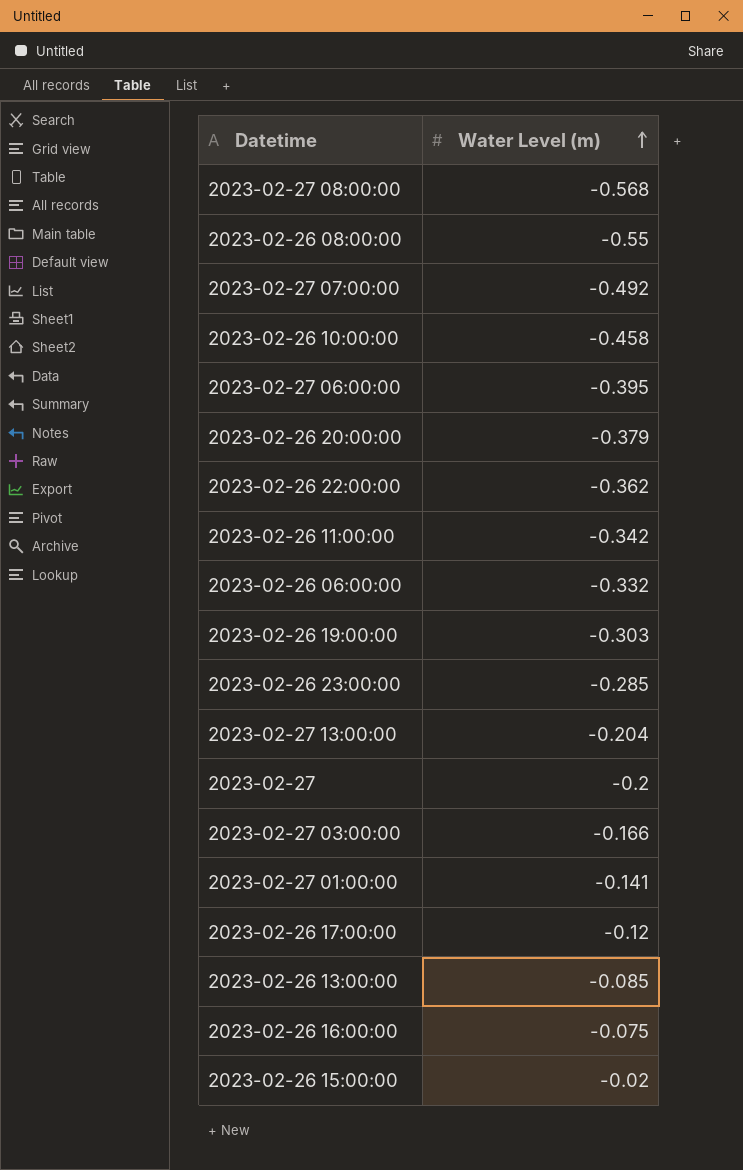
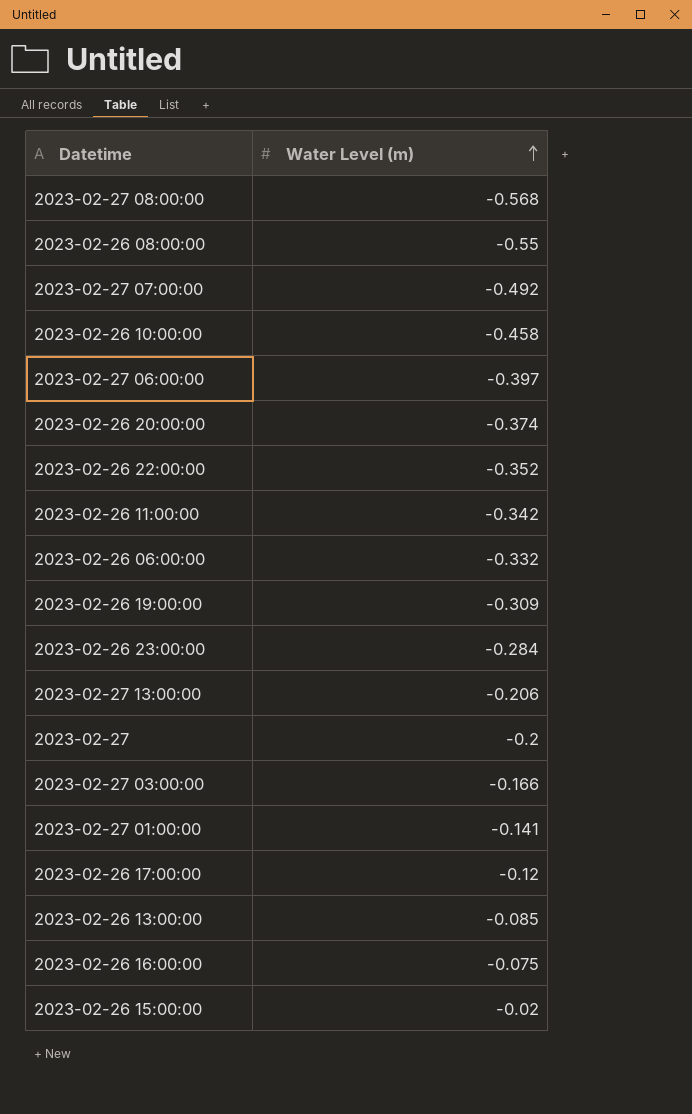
2023-02-27 06:00:00 | Water Level (m): -0.395 -> -0.397
2023-02-26 20:00:00 | Water Level (m): -0.379 -> -0.374
2023-02-26 22:00:00 | Water Level (m): -0.362 -> -0.352
2023-02-26 19:00:00 | Water Level (m): -0.303 -> -0.309
2023-02-26 23:00:00 | Water Level (m): -0.285 -> -0.284
2023-02-27 13:00:00 | Water Level (m): -0.204 -> -0.206

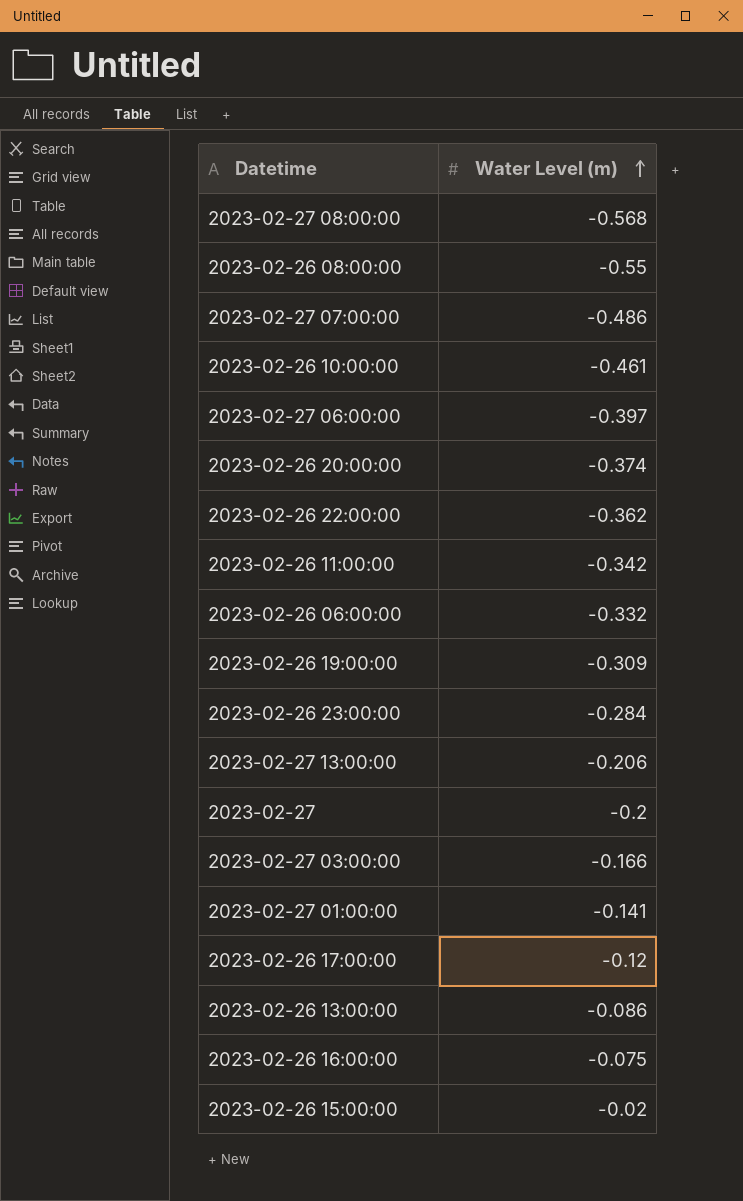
2023-02-27 07:00:00 | Water Level (m): -0.492 -> -0.486
2023-02-26 10:00:00 | Water Level (m): -0.458 -> -0.461
2023-02-26 22:00:00 | Water Level (m): -0.352 -> -0.362
2023-02-26 13:00:00 | Water Level (m): -0.085 -> -0.086

